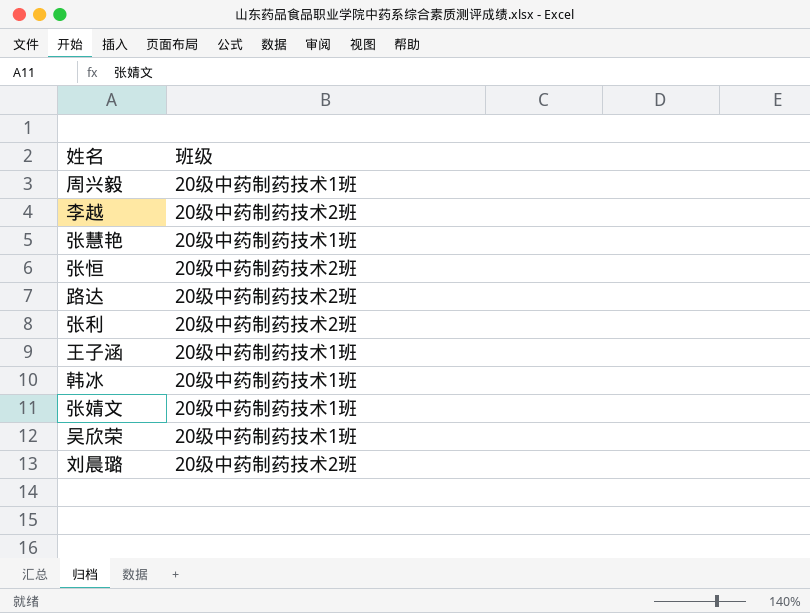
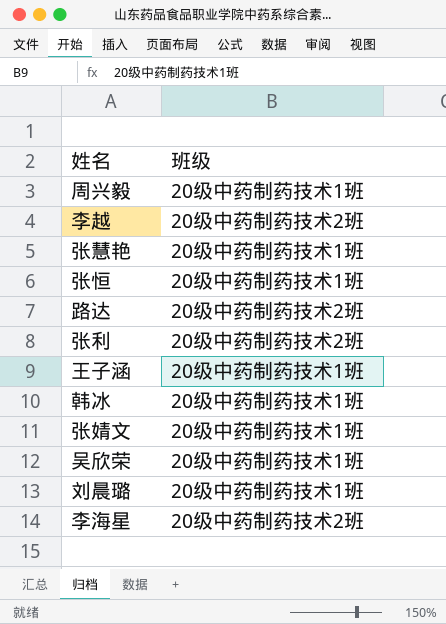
张恒 | 班级: 20级中药制药技术2班 -> 20级中药制药技术1班
刘晨璐 | 班级: 20级中药制药技术2班 -> 20级中药制药技术1班
row 李海星: none -> 20级中药制药技术2班

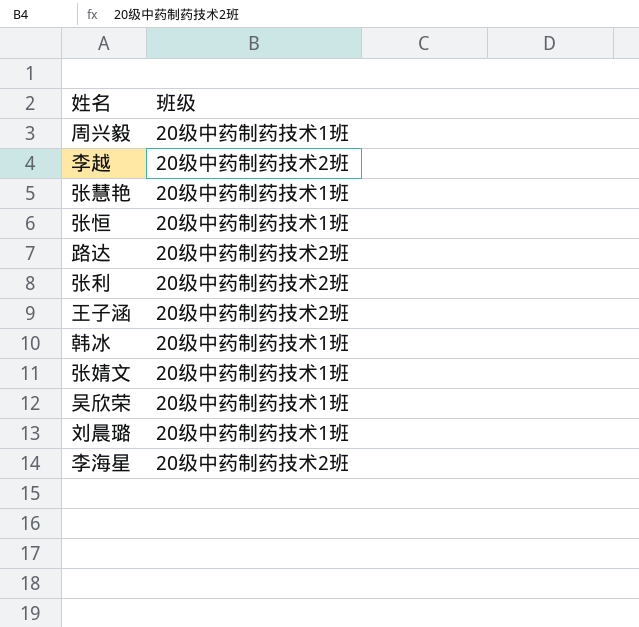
王子涵 | 班级: 20级中药制药技术1班 -> 20级中药制药技术2班

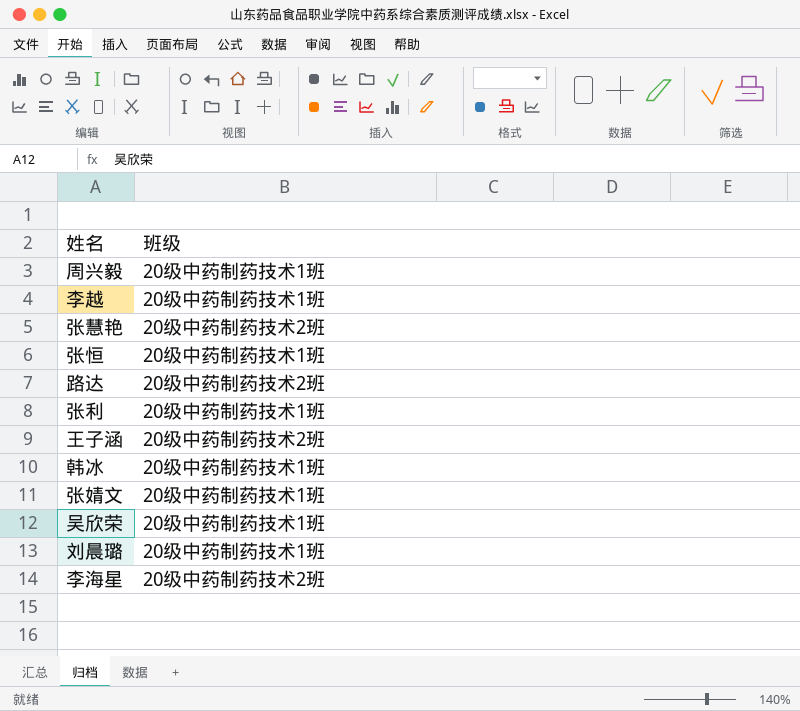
李越 | 班级: 20级中药制药技术2班 -> 20级中药制药技术1班
张慧艳 | 班级: 20级中药制药技术1班 -> 20级中药制药技术2班
张利 | 班级: 20级中药制药技术2班 -> 20级中药制药技术1班

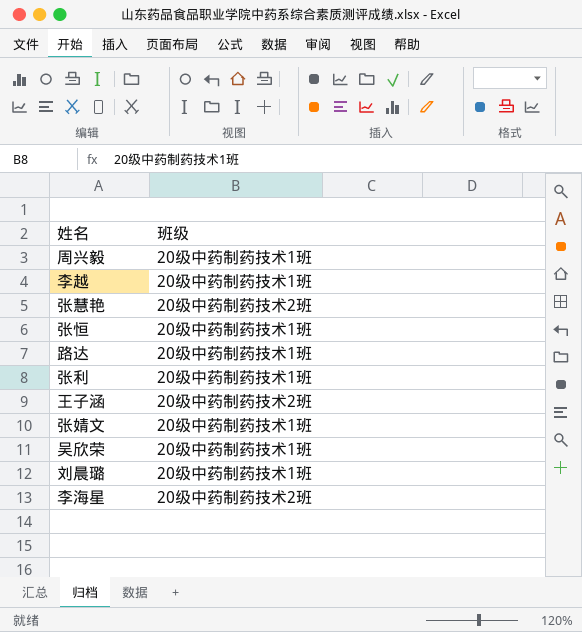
row 韩冰: 20级中药制药技术1班 -> none
路达 | 班级: 20级中药制药技术2班 -> 20级中药制药技术1班

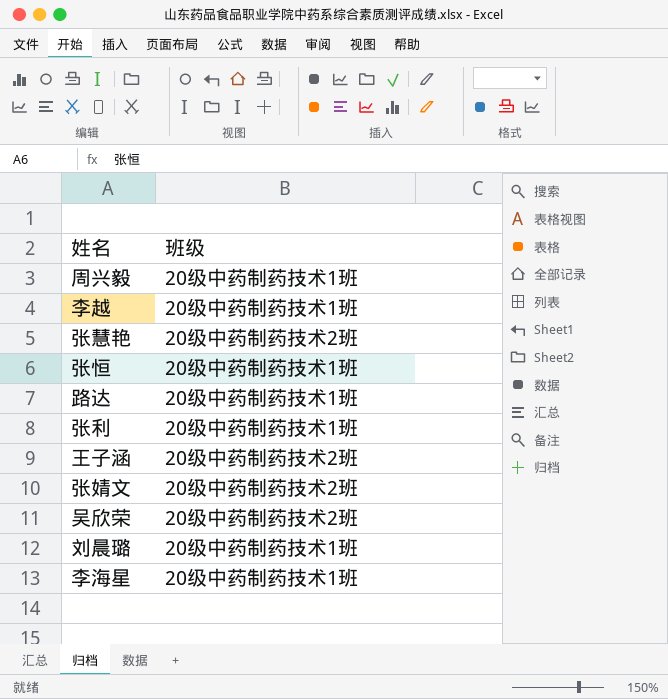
张婧文 | 班级: 20级中药制药技术1班 -> 20级中药制药技术2班
吴欣荣 | 班级: 20级中药制药技术1班 -> 20级中药制药技术2班
李海星 | 班级: 20级中药制药技术2班 -> 20级中药制药技术1班

